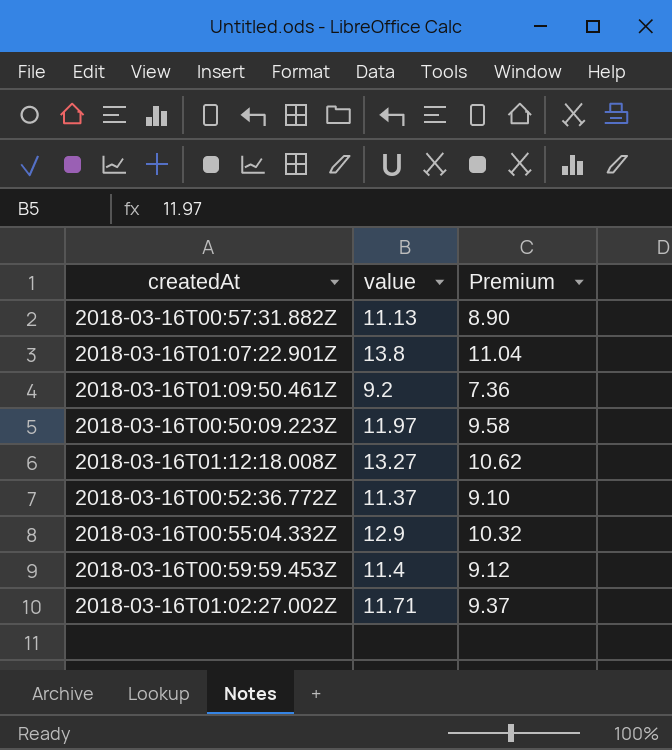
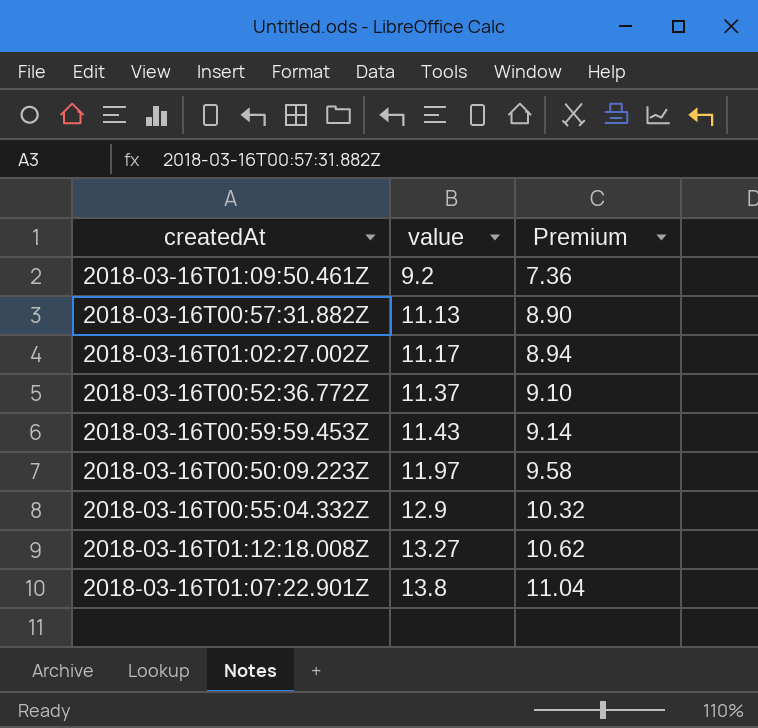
row order: none -> value ascending
2018-03-16T01:02:27.002Z | value: 11.71 -> 11.17
2018-03-16T01:02:27.002Z | Premium: 9.37 -> 8.94
2018-03-16T00:59:59.453Z | value: 11.4 -> 11.43
2018-03-16T00:59:59.453Z | Premium: 9.12 -> 9.14

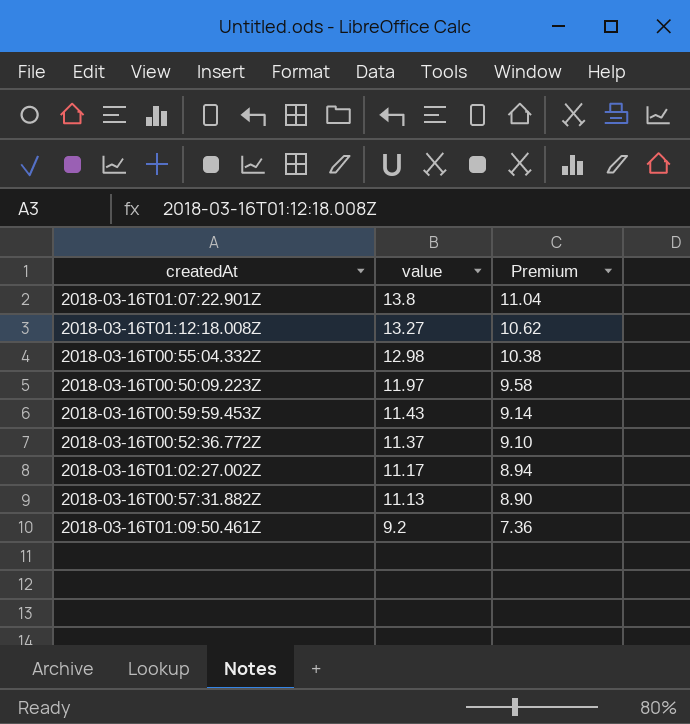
row order: value ascending -> value descending
2018-03-16T00:55:04.332Z | value: 12.9 -> 12.98
2018-03-16T00:55:04.332Z | Premium: 10.32 -> 10.38

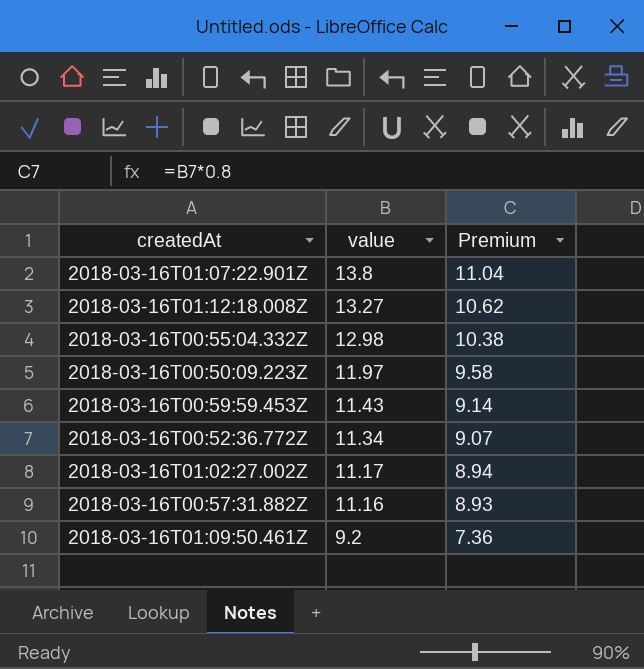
2018-03-16T00:52:36.772Z | value: 11.37 -> 11.34
2018-03-16T00:52:36.772Z | Premium: 9.10 -> 9.07
2018-03-16T00:57:31.882Z | value: 11.13 -> 11.16
2018-03-16T00:57:31.882Z | Premium: 8.90 -> 8.93

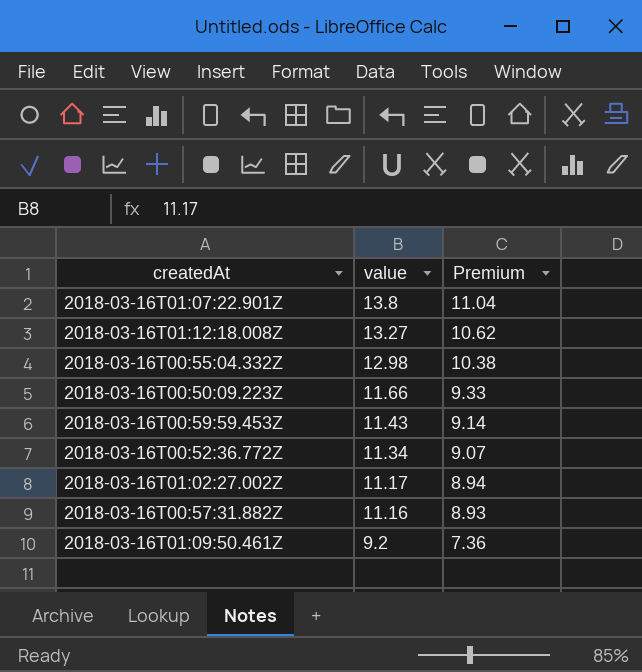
2018-03-16T00:50:09.223Z | value: 11.97 -> 11.66
2018-03-16T00:50:09.223Z | Premium: 9.58 -> 9.33

